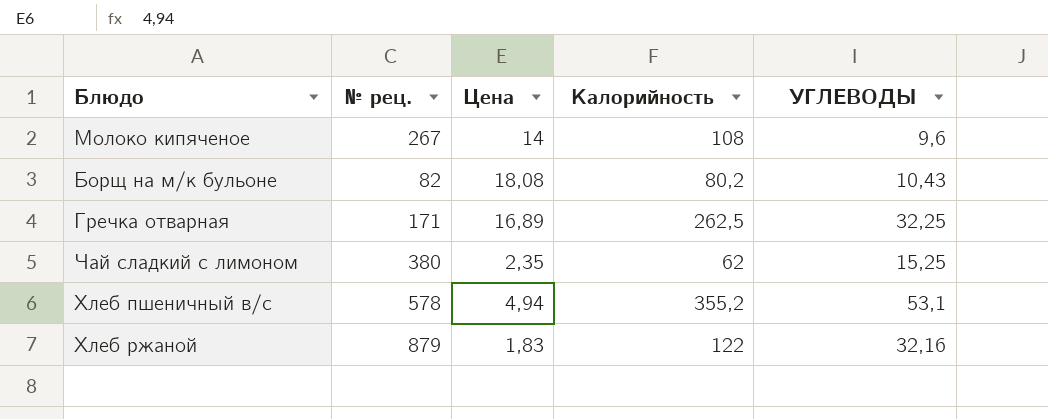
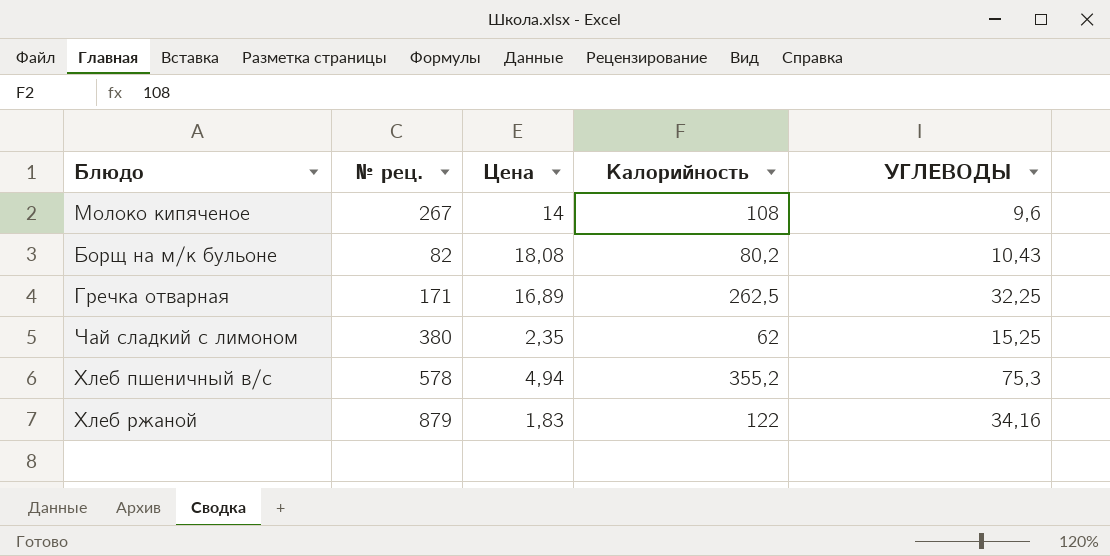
Хлеб пшеничный в/с | УГЛЕВОДЫ: 53,1 -> 75,3
Хлеб ржаной | УГЛЕВОДЫ: 32,16 -> 34,16

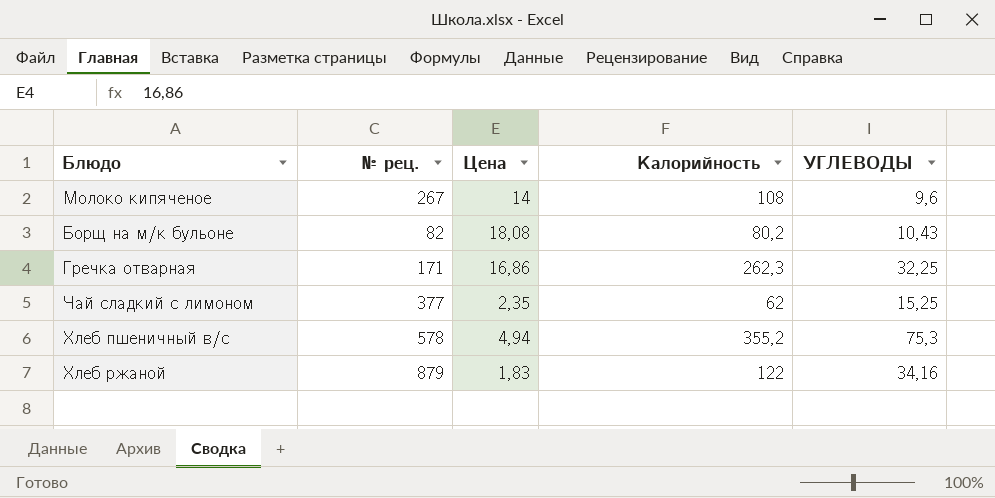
Гречка отварная | Цена: 16,89 -> 16,86
Гречка отварная | Калорийность: 262,5 -> 262,3
Чай сладкий с лимоном | № рец.: 380 -> 377

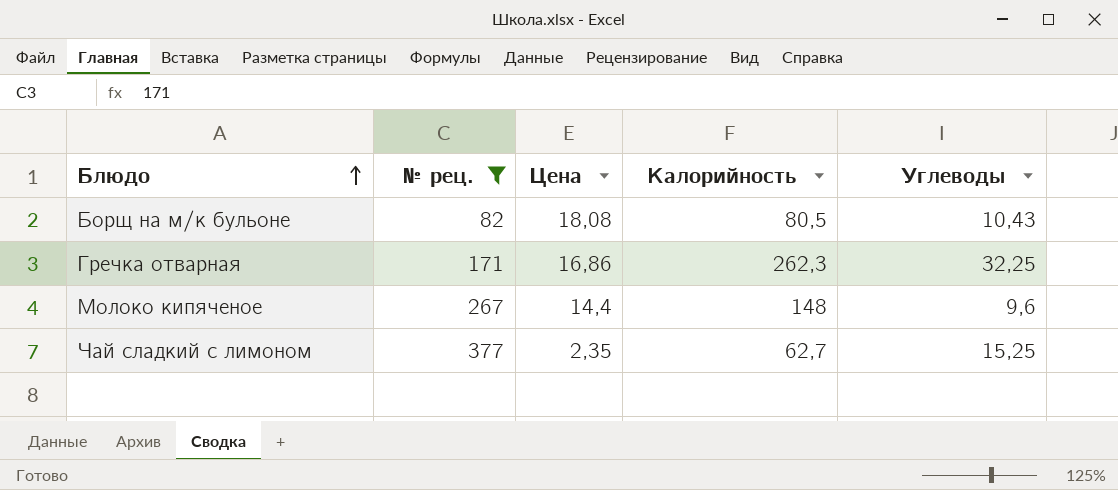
filter: none -> № рец. <= 377
row order: none -> Блюдо ascending
column name: УГЛЕВОДЫ -> Углеводы
Борщ на м/к бульоне | Калорийность: 80,2 -> 80,5
Молоко кипяченое | Цена: 14 -> 14,4
Молоко кипяченое | Калорийность: 108 -> 148
Чай сладкий с лимоном | Калорийность: 62 -> 62,7

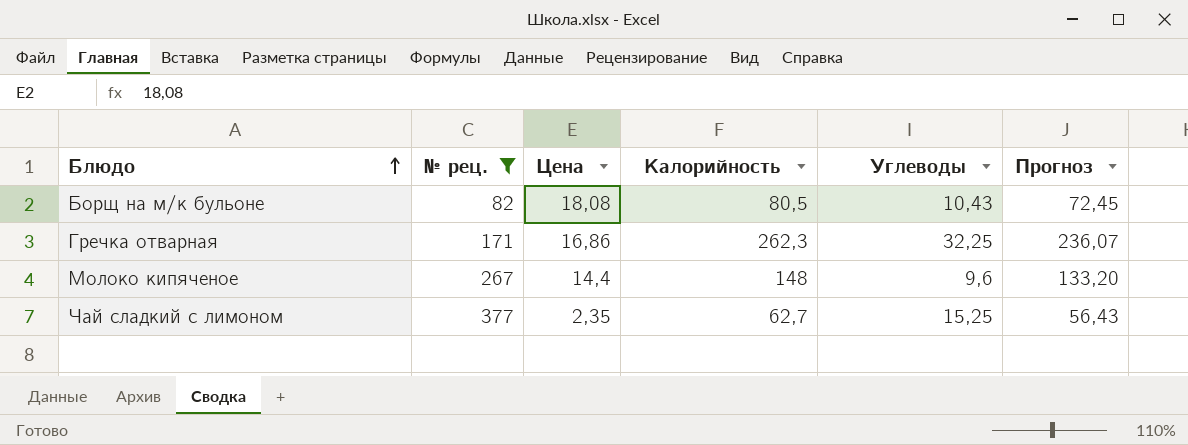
column Прогноз | formula: none -> [Калорийность] * 0,9

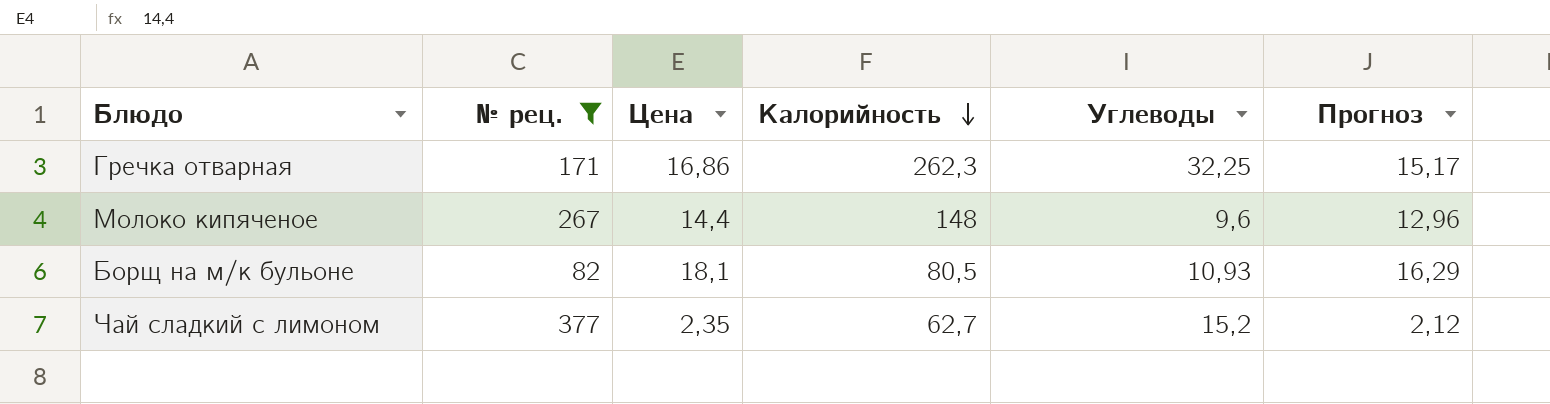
row order: Блюдо ascending -> Калорийность descending
column Прогноз | formula: [Калорийность] * 0,9 -> [Цена] * 0,9
Борщ на м/к бульоне | Цена: 18,08 -> 18,1
Борщ на м/к бульоне | Углеводы: 10,43 -> 10,93
Чай сладкий с лимоном | Углеводы: 15,25 -> 15,2

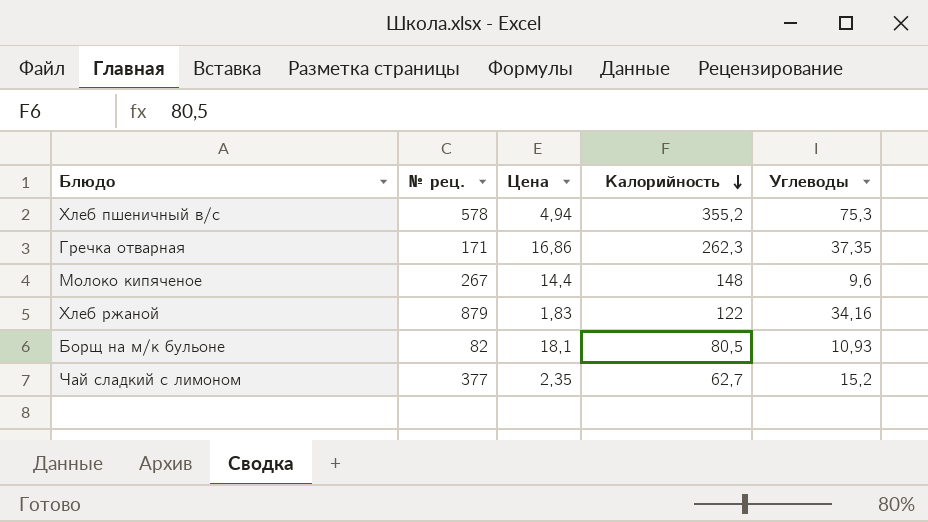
filter: № рец. <= 377 -> none
column Прогноз | formula: [Цена] * 0,9 -> none
Гречка отварная | Углеводы: 32,25 -> 37,35

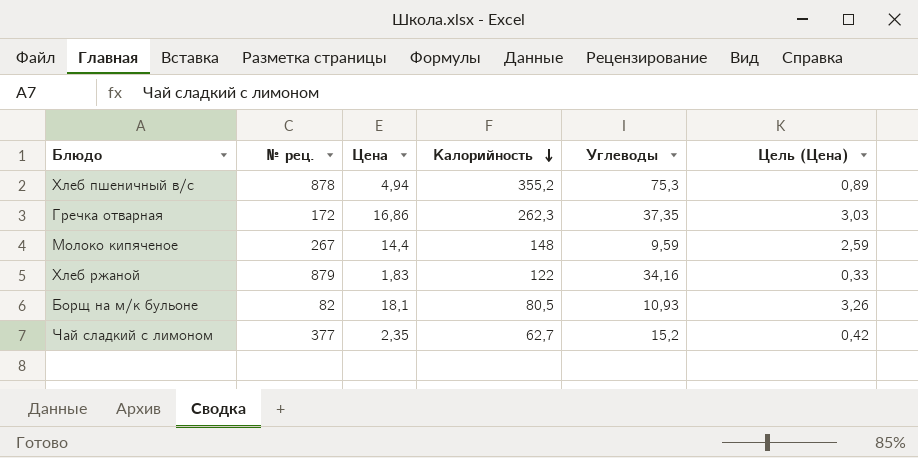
column Цель (Цена) | formula: none -> [Цена] * 0,18
Хлеб пшеничный в/с | № рец.: 578 -> 878
Гречка отварная | № рец.: 171 -> 172
Молоко кипяченое | Углеводы: 9,6 -> 9,59

